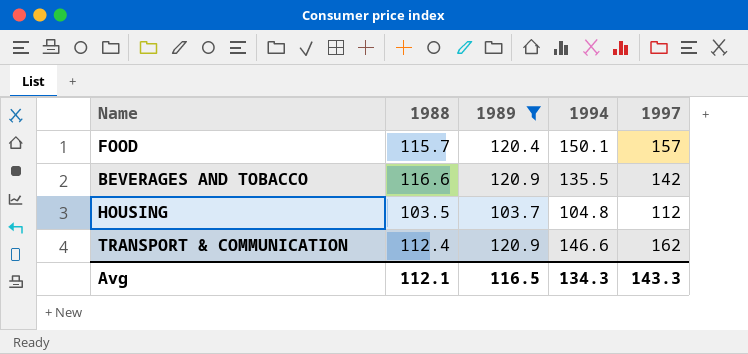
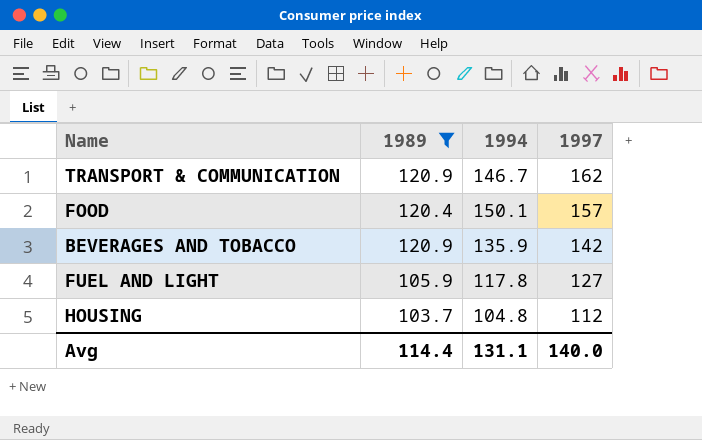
row order: none -> 1997 descending
column 1988 | position: 2 -> none
TRANSPORT & COMMUNICATION | 1994: 146.6 -> 146.7
BEVERAGES AND TOBACCO | 1994: 135.5 -> 135.9
row FUEL AND LIGHT: none -> 105.9 | 117.8 | 127
Avg | 1989: 116.5 -> 114.4
Avg | 1994: 134.3 -> 131.1
Avg | 1997: 143.3 -> 140.0

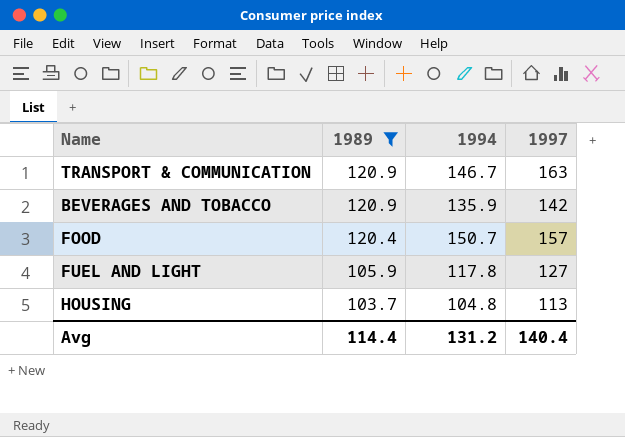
row order: 1997 descending -> 1989 descending
TRANSPORT & COMMUNICATION | 1997: 162 -> 163
FOOD | 1994: 150.1 -> 150.7
HOUSING | 1997: 112 -> 113
Avg | 1994: 131.1 -> 131.2
Avg | 1997: 140.0 -> 140.4

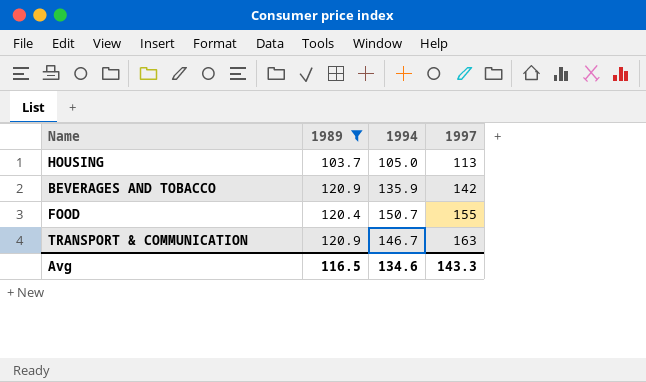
row order: 1989 descending -> 1997 ascending
row FUEL AND LIGHT: 105.9 | 117.8 | 127 -> none
HOUSING | 1994: 104.8 -> 105.0
FOOD | 1997: 157 -> 155
Avg | 1989: 114.4 -> 116.5
Avg | 1994: 131.2 -> 134.6
Avg | 1997: 140.4 -> 143.3

